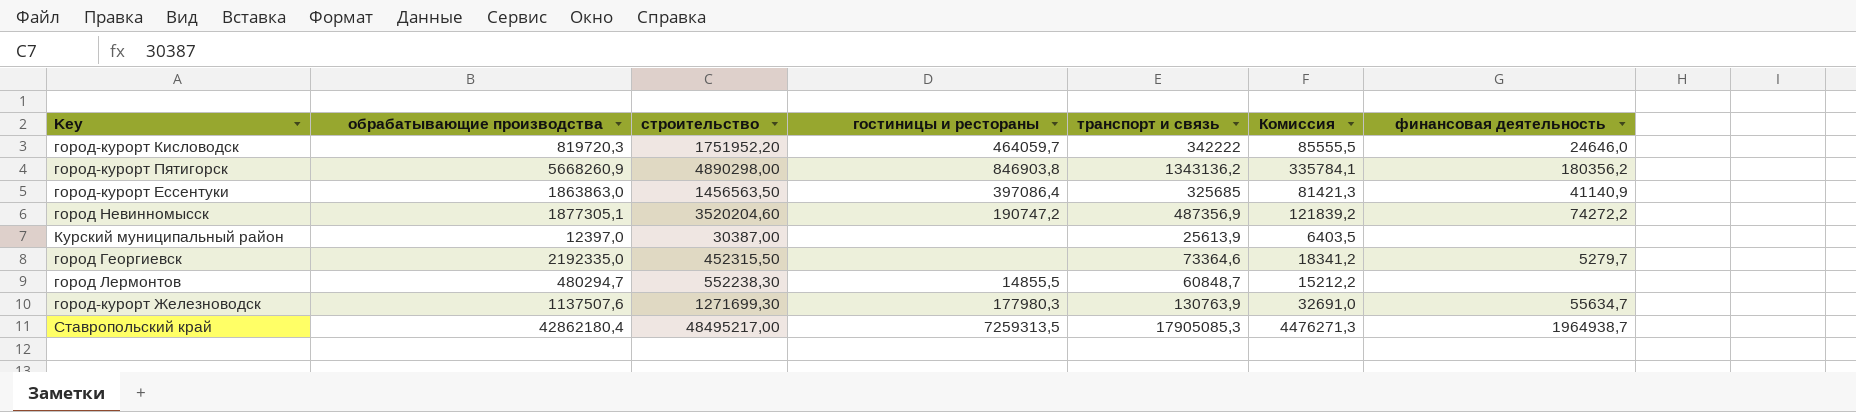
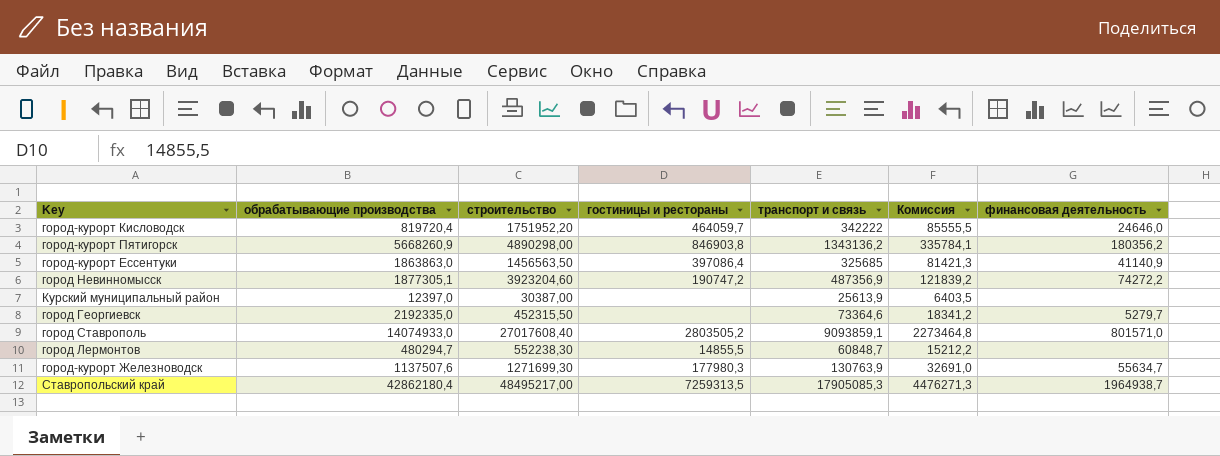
город-курорт Кисловодск | обрабатывающие производства: 819720,3 -> 819720,4
город Невинномысск | строительство: 3520204,60 -> 3923204,60
row город Ставрополь: none -> 14074933,0 | 27017608,40 | 2803505,2 | 9093859,1 | 2273464,8 | 801571,0

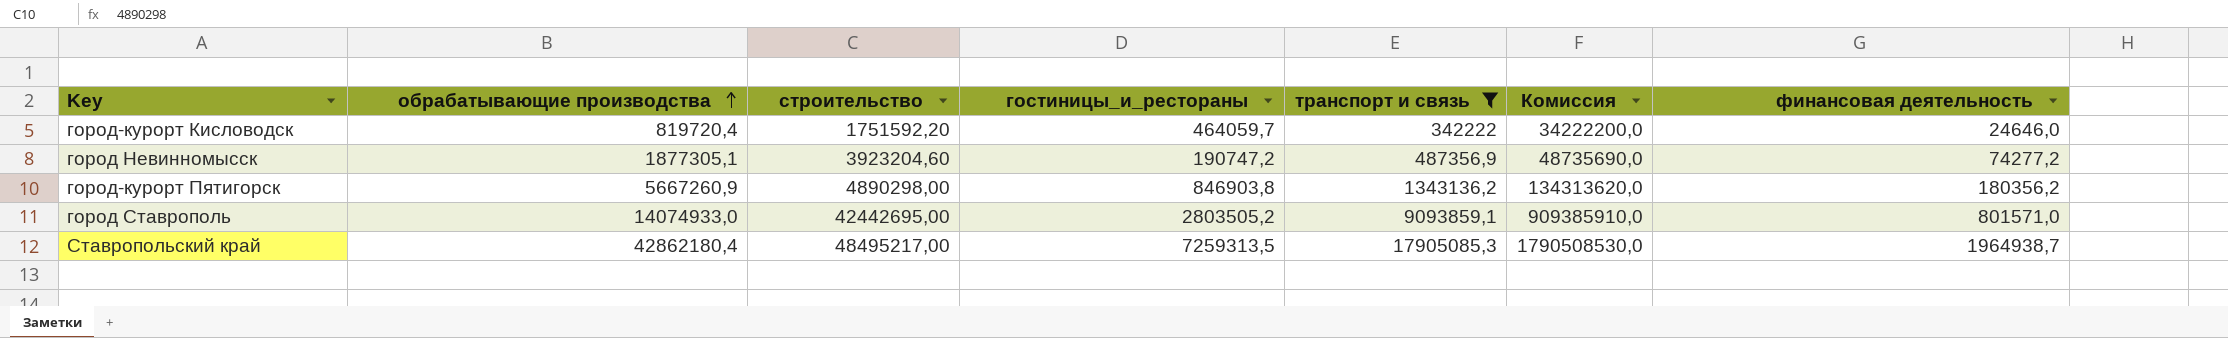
filter: none -> транспорт и связь >= 342222
row order: none -> обрабатывающие производства ascending
column name: гостиницы и рестораны -> гостиницы_и_рестораны
column Комиссия | formula: [транспорт и связь] * 0,25 -> [транспорт и связь] * 100
город-курорт Кисловодск | строительство: 1751952,20 -> 1751592,20
город Невинномысск | финансовая деятельность: 74272,2 -> 74277,2
город-курорт Пятигорск | обрабатывающие производства: 5668260,9 -> 5667260,9
город Ставрополь | строительство: 27017608,40 -> 42442695,00

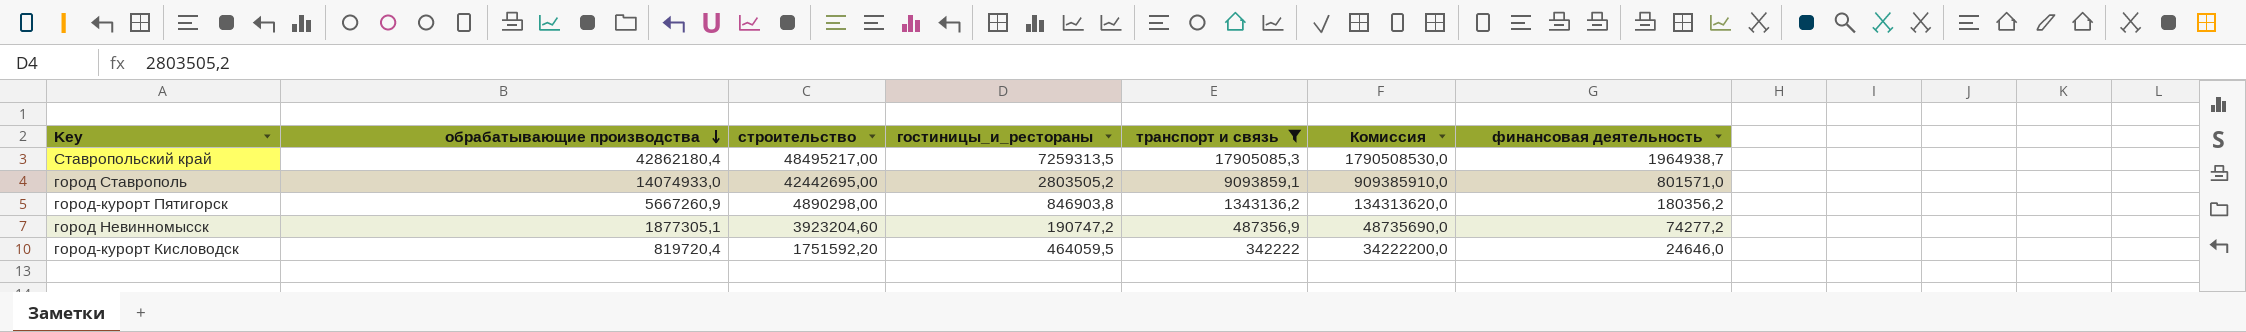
row order: обрабатывающие производства ascending -> обрабатывающие производства descending
город-курорт Кисловодск | гостиницы_и_рестораны: 464059,7 -> 464059,5

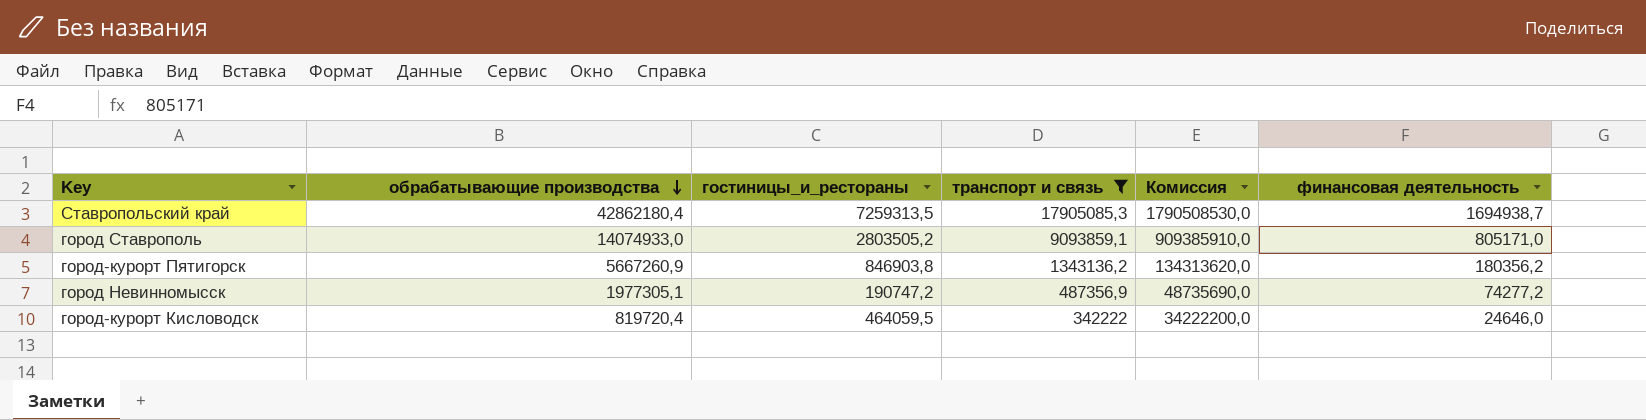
column строительство | position: 3 -> none
Ставропольский край | финансовая деятельность: 1964938,7 -> 1694938,7
город Ставрополь | финансовая деятельность: 801571,0 -> 805171,0
город Невинномысск | обрабатывающие производства: 1877305,1 -> 1977305,1

